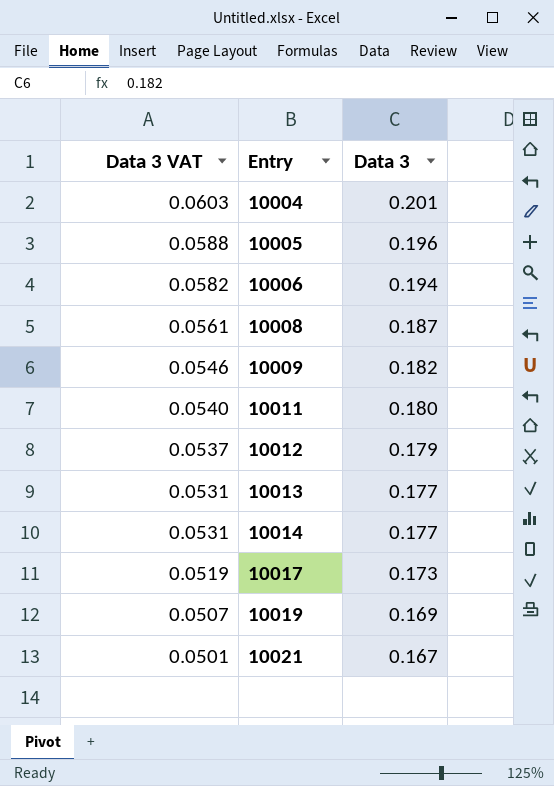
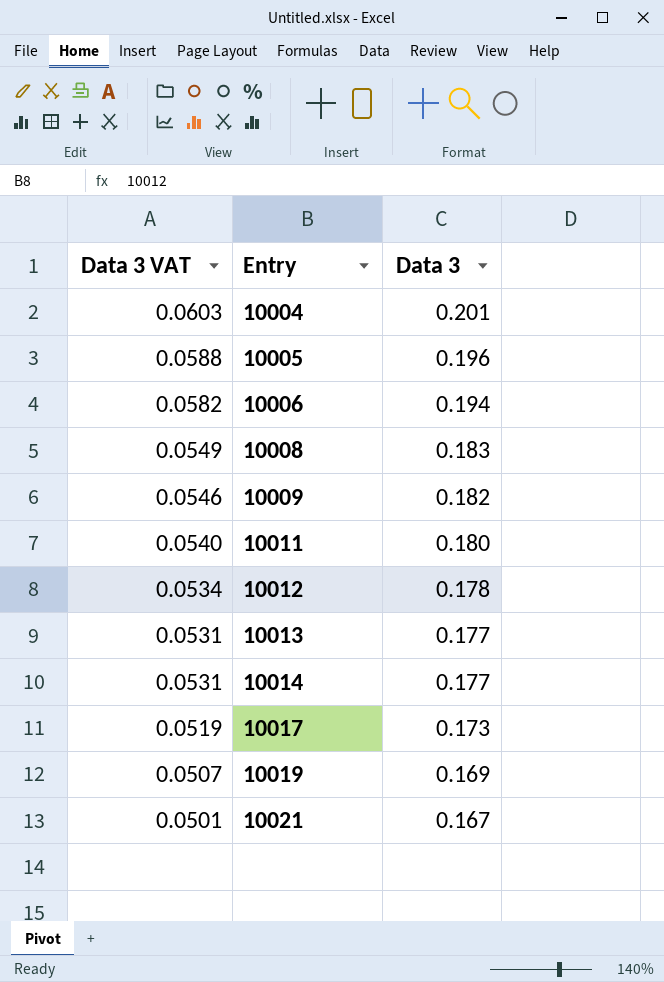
10008 | Data 3 VAT: 0.0561 -> 0.0549
10008 | Data 3: 0.187 -> 0.183
10012 | Data 3 VAT: 0.0537 -> 0.0534
10012 | Data 3: 0.179 -> 0.178

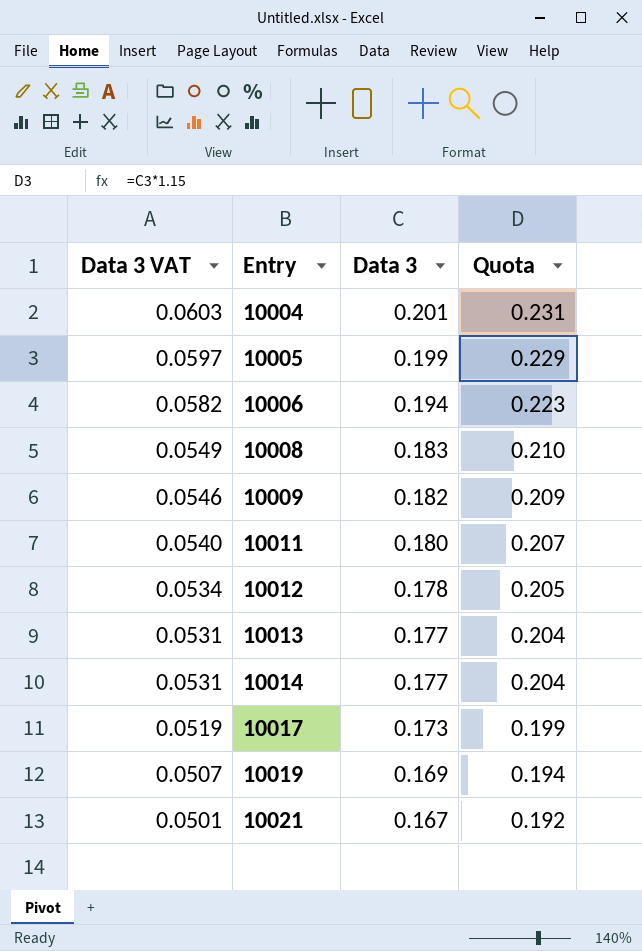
column Quota | formula: none -> [Data 3] * 1.15
10005 | Data 3 VAT: 0.0588 -> 0.0597
10005 | Data 3: 0.196 -> 0.199

